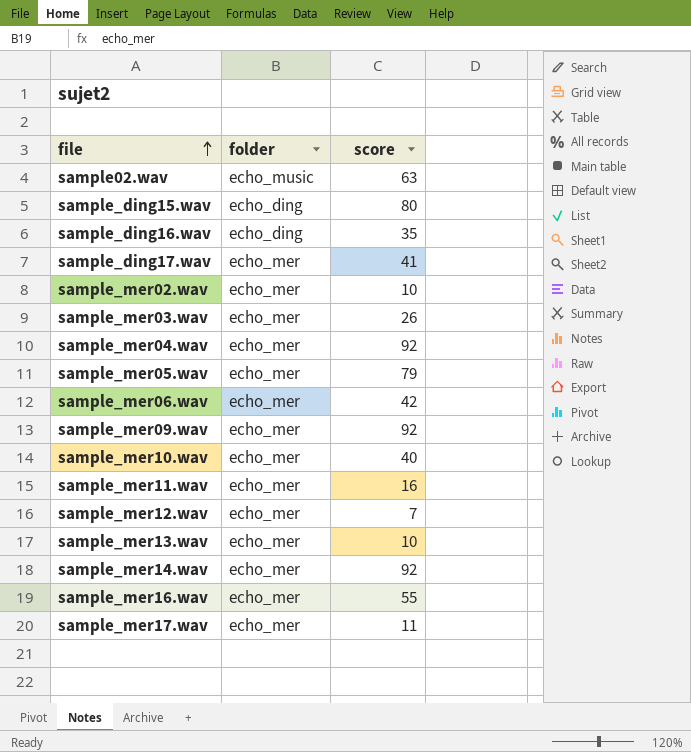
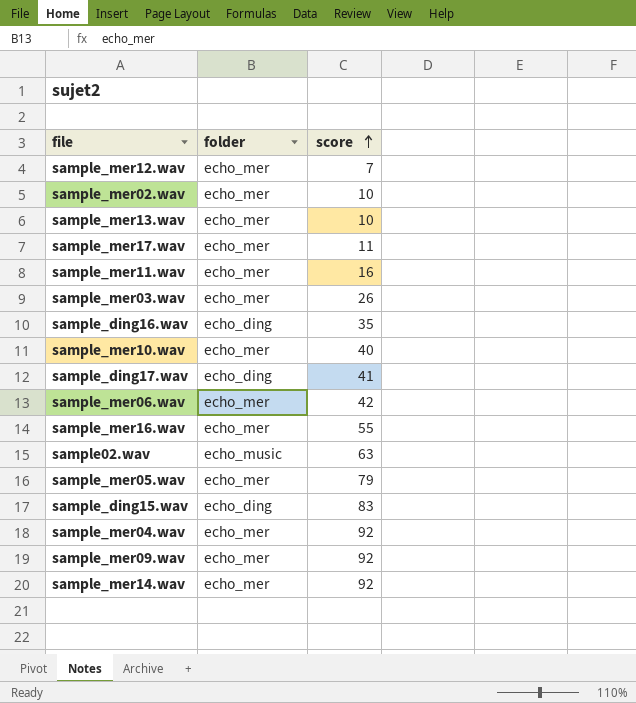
row order: file ascending -> score ascending
sample_ding17.wav | folder: echo_mer -> echo_ding
sample_ding15.wav | score: 80 -> 83

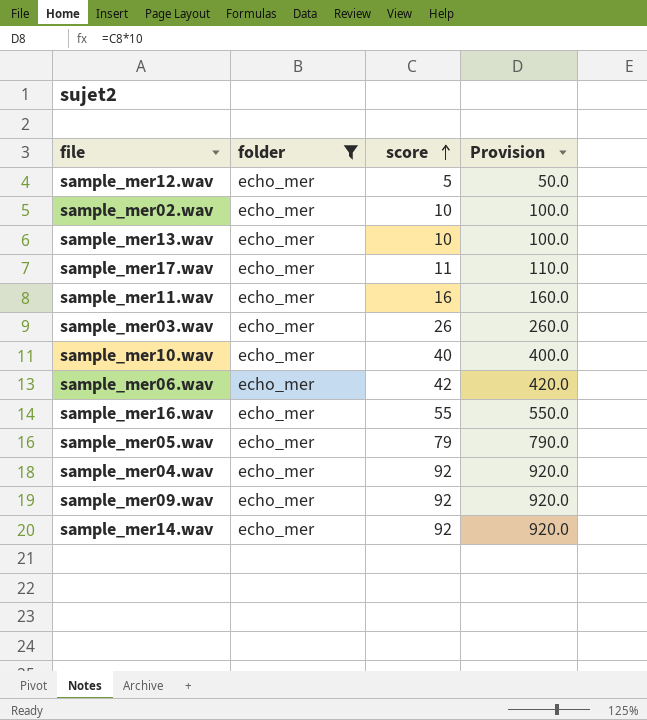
filter: none -> folder = echo_mer
column Provision | formula: none -> [score] * 10
sample_mer12.wav | score: 7 -> 5

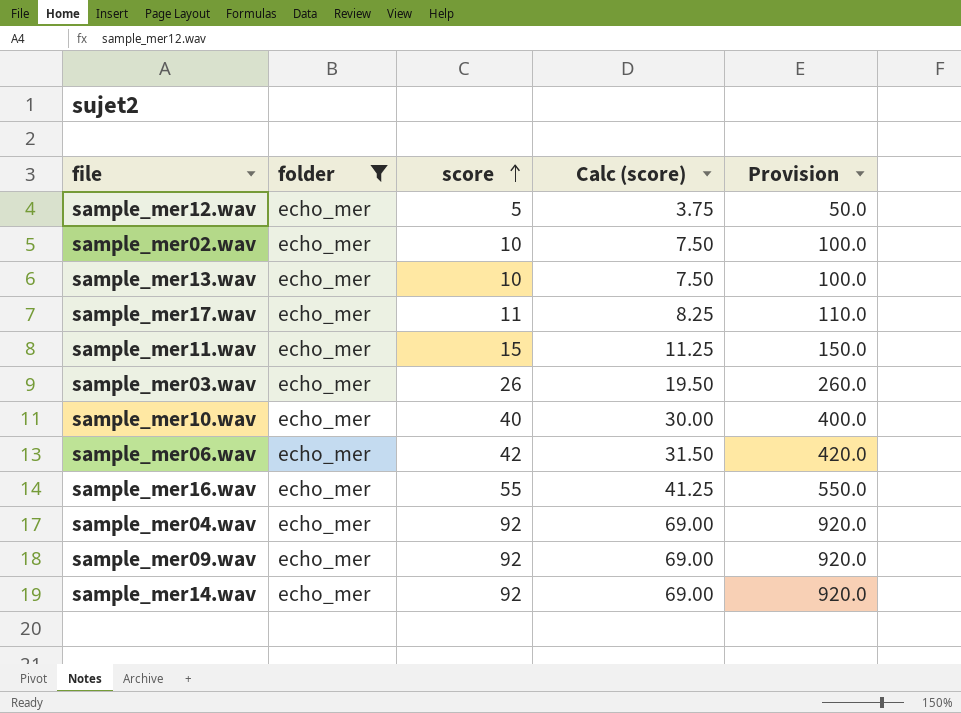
column Calc (score) | formula: none -> [score] * 0.75
row sample_mer05.wav: echo_mer | 79 | 790.0 -> none
sample_mer11.wav | score: 16 -> 15
sample_mer11.wav | Provision: 160.0 -> 150.0

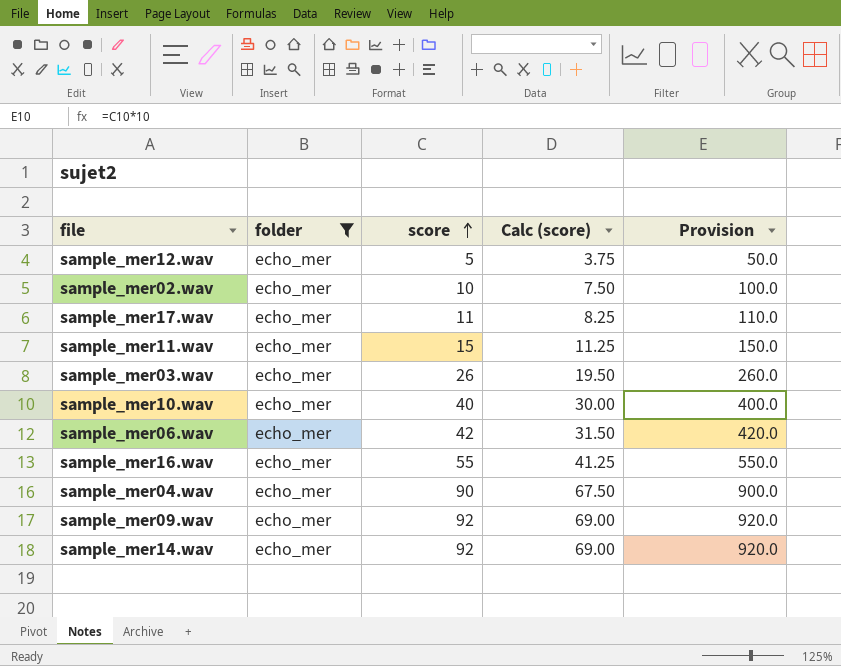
row sample_mer13.wav: echo_mer | 10 | 7.50 | 100.0 -> none
sample_mer04.wav | score: 92 -> 90
sample_mer04.wav | Calc (score): 69.00 -> 67.50
sample_mer04.wav | Provision: 920.0 -> 900.0

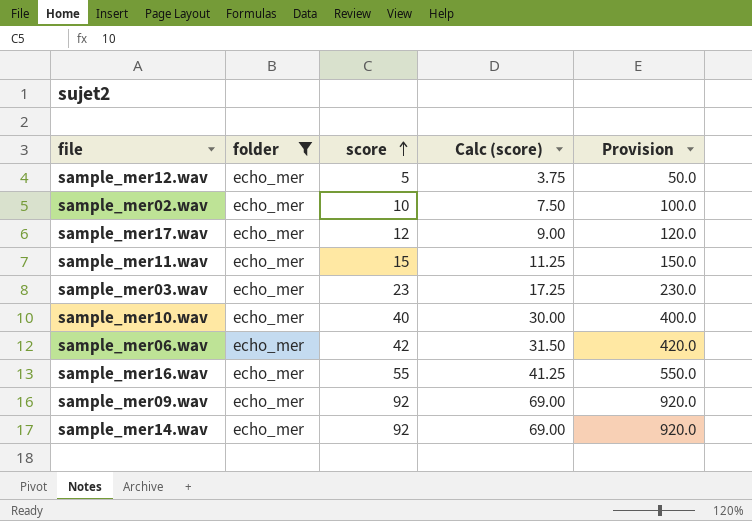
row sample_mer04.wav: echo_mer | 90 | 67.50 | 900.0 -> none
sample_mer17.wav | score: 11 -> 12
sample_mer17.wav | Calc (score): 8.25 -> 9.00
sample_mer17.wav | Provision: 110.0 -> 120.0
sample_mer03.wav | score: 26 -> 23
sample_mer03.wav | Calc (score): 19.50 -> 17.25
sample_mer03.wav | Provision: 260.0 -> 230.0

